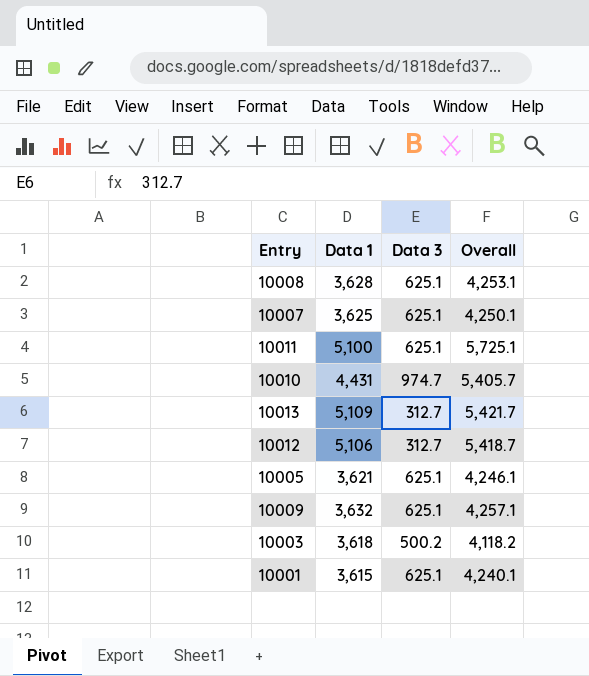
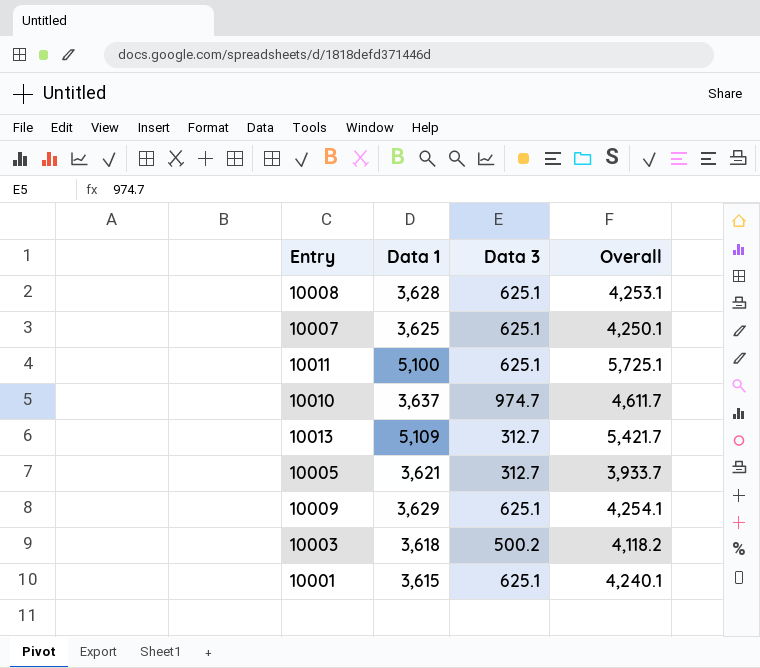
row 10012: 5,106 | 312.7 | 5,418.7 -> none
10010 | Data 1: 4,431 -> 3,637
10010 | Overall: 5,405.7 -> 4,611.7
10005 | Data 3: 625.1 -> 312.7
10005 | Overall: 4,246.1 -> 3,933.7
10009 | Data 1: 3,632 -> 3,629
10009 | Overall: 4,257.1 -> 4,254.1

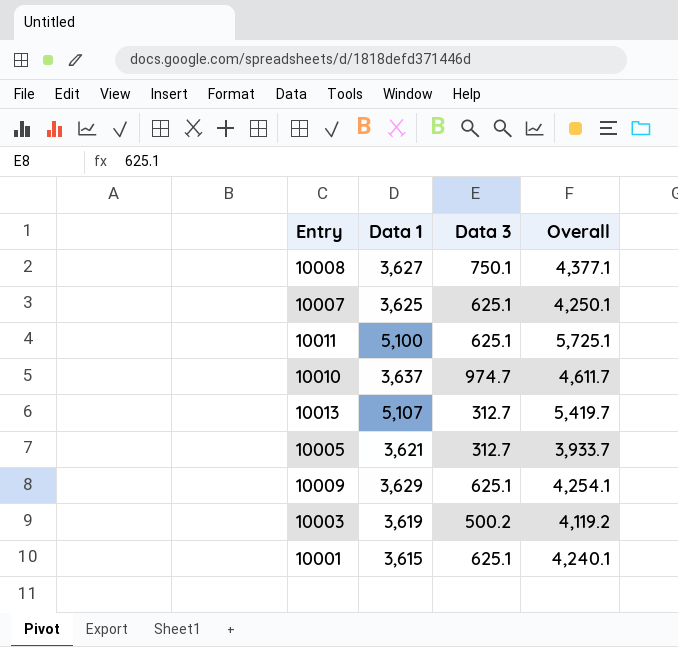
10008 | Data 1: 3,628 -> 3,627
10008 | Data 3: 625.1 -> 750.1
10008 | Overall: 4,253.1 -> 4,377.1
10013 | Data 1: 5,109 -> 5,107
10013 | Overall: 5,421.7 -> 5,419.7
10003 | Data 1: 3,618 -> 3,619
10003 | Overall: 4,118.2 -> 4,119.2

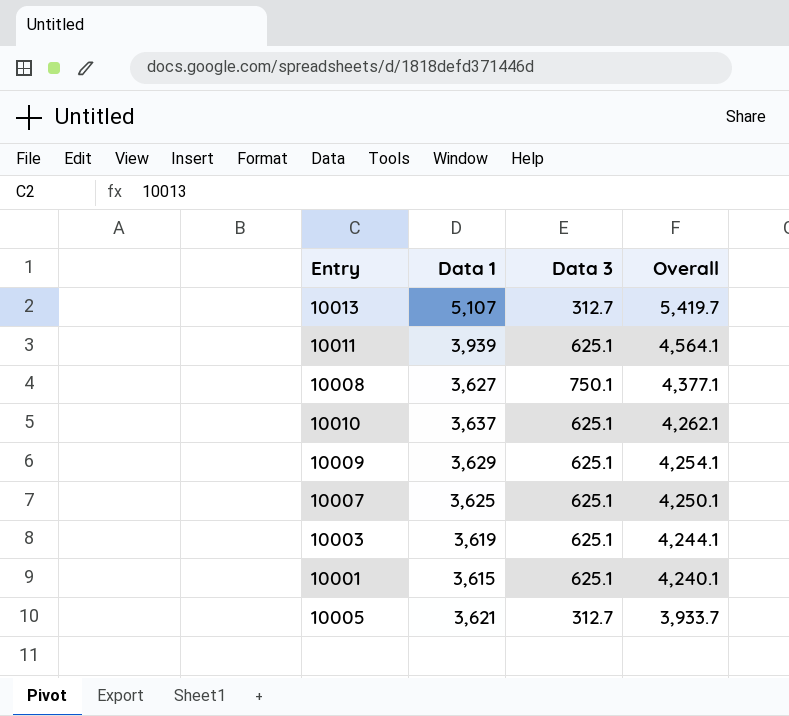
row order: none -> Overall descending
10011 | Data 1: 5,100 -> 3,939
10011 | Overall: 5,725.1 -> 4,564.1
10010 | Data 3: 974.7 -> 625.1
10010 | Overall: 4,611.7 -> 4,262.1
10003 | Data 3: 500.2 -> 625.1
10003 | Overall: 4,119.2 -> 4,244.1

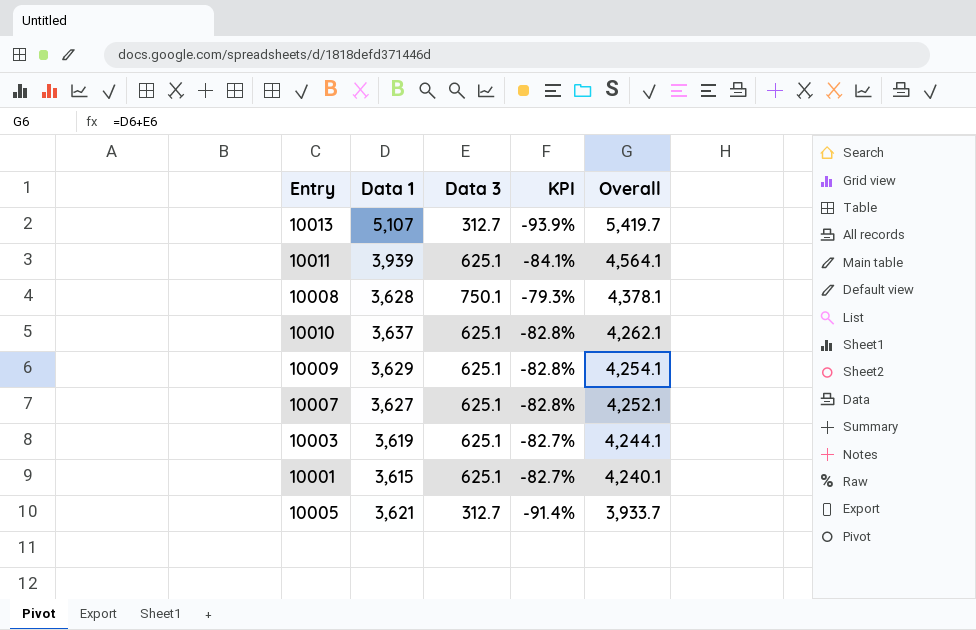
column KPI | formula: none -> ([Data 3] - [Data 1]) / [Data 1]
10008 | Data 1: 3,627 -> 3,628
10008 | Overall: 4,377.1 -> 4,378.1
10007 | Data 1: 3,625 -> 3,627
10007 | Overall: 4,250.1 -> 4,252.1

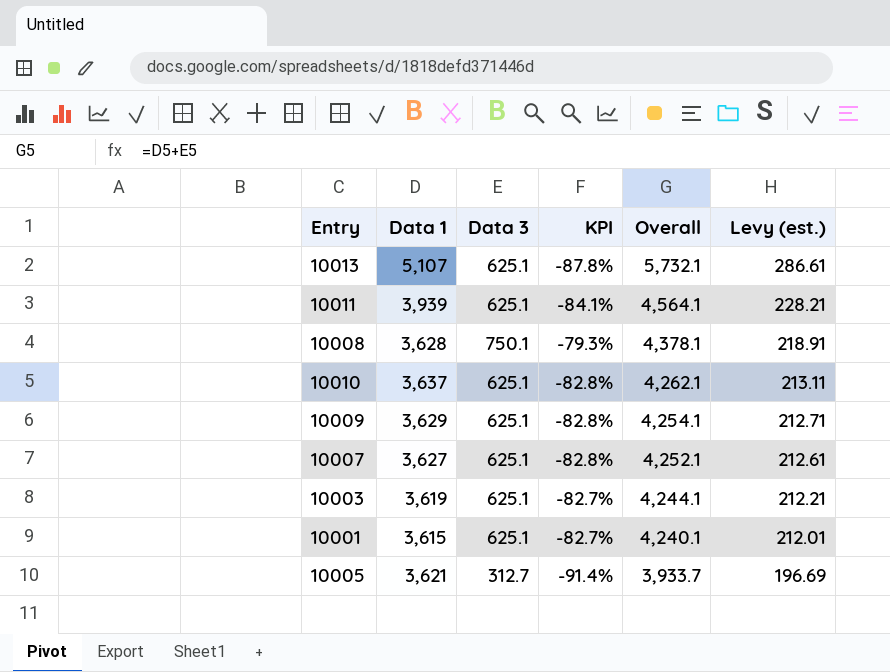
column Levy (est.) | formula: none -> [Overall] * 0.05
10013 | Data 3: 312.7 -> 625.1
10013 | KPI: -93.9% -> -87.8%
10013 | Overall: 5,419.7 -> 5,732.1

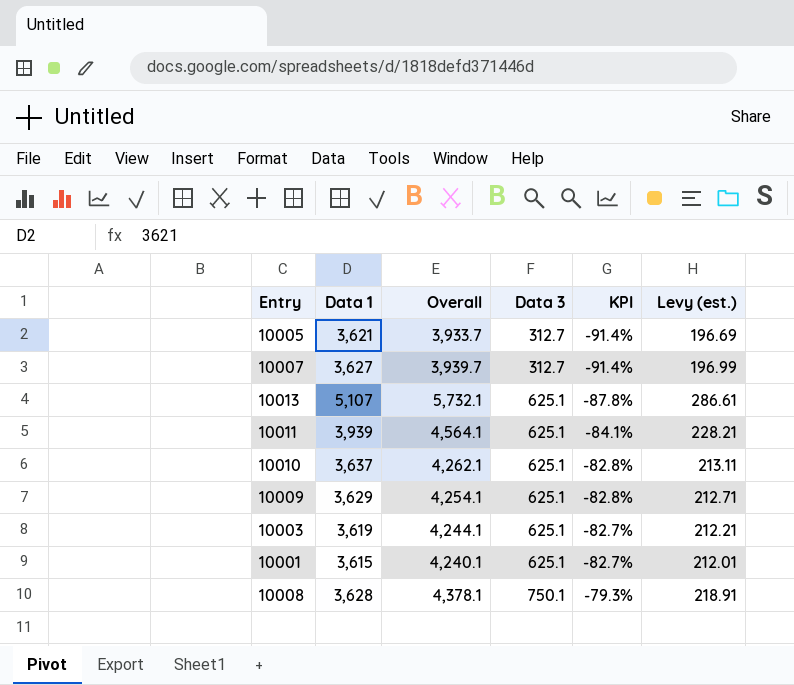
row order: Overall descending -> Data 3 ascending
column Overall | position: 5 -> 3
10007 | Overall: 4,252.1 -> 3,939.7
10007 | Data 3: 625.1 -> 312.7
10007 | KPI: -82.8% -> -91.4%
10007 | Levy (est.): 212.61 -> 196.99

